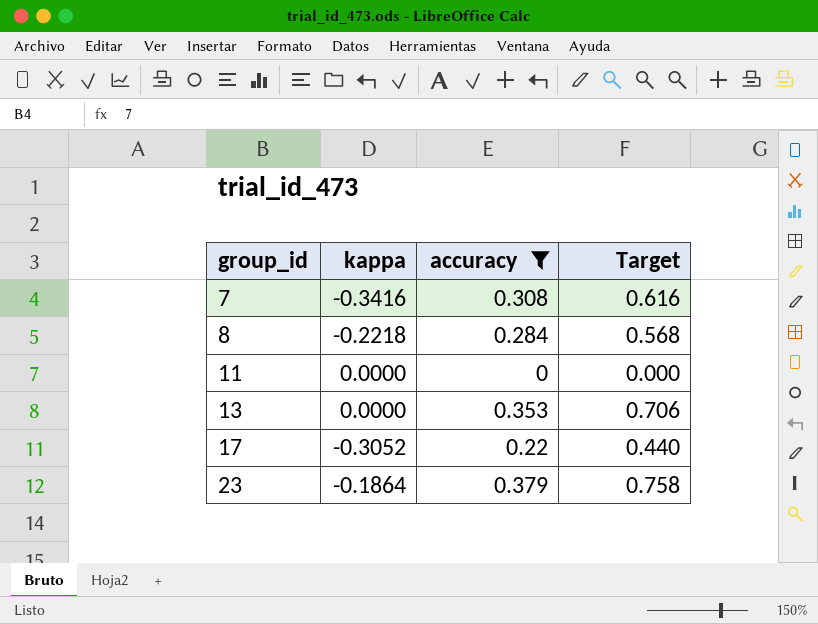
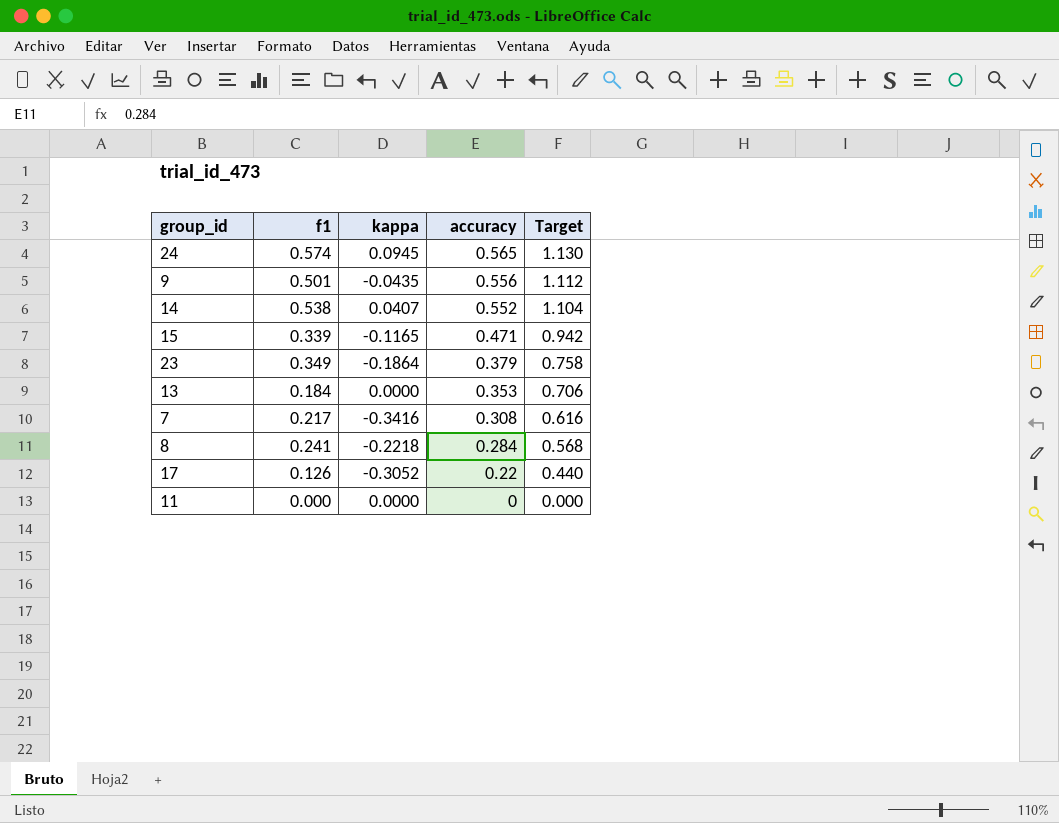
filter: accuracy <= 0.379 -> none
row order: group_id ascending -> accuracy descending
column f1 | position: none -> 2

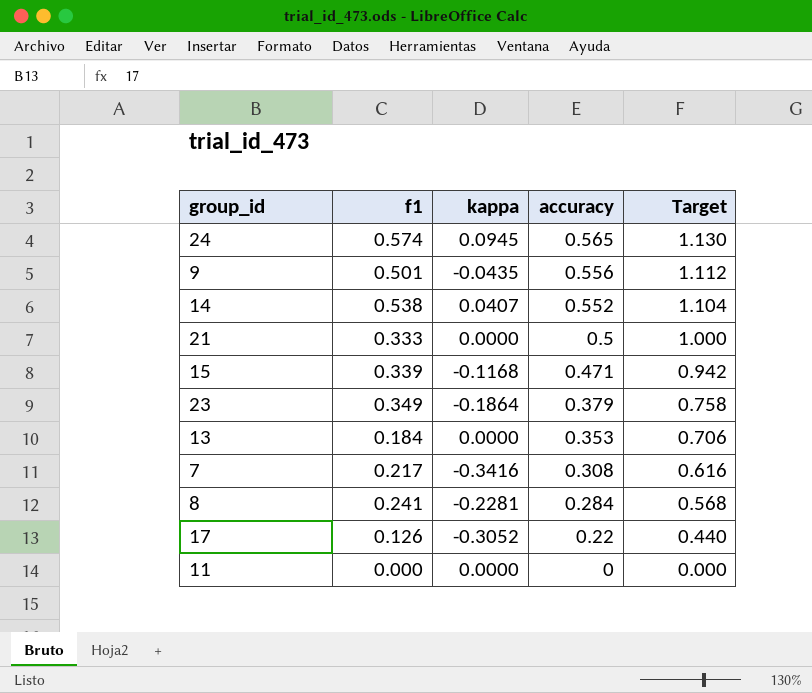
row 21: none -> 0.333 | 0.0000 | 0.5 | 1.000
15 | kappa: -0.1165 -> -0.1168
8 | kappa: -0.2218 -> -0.2281

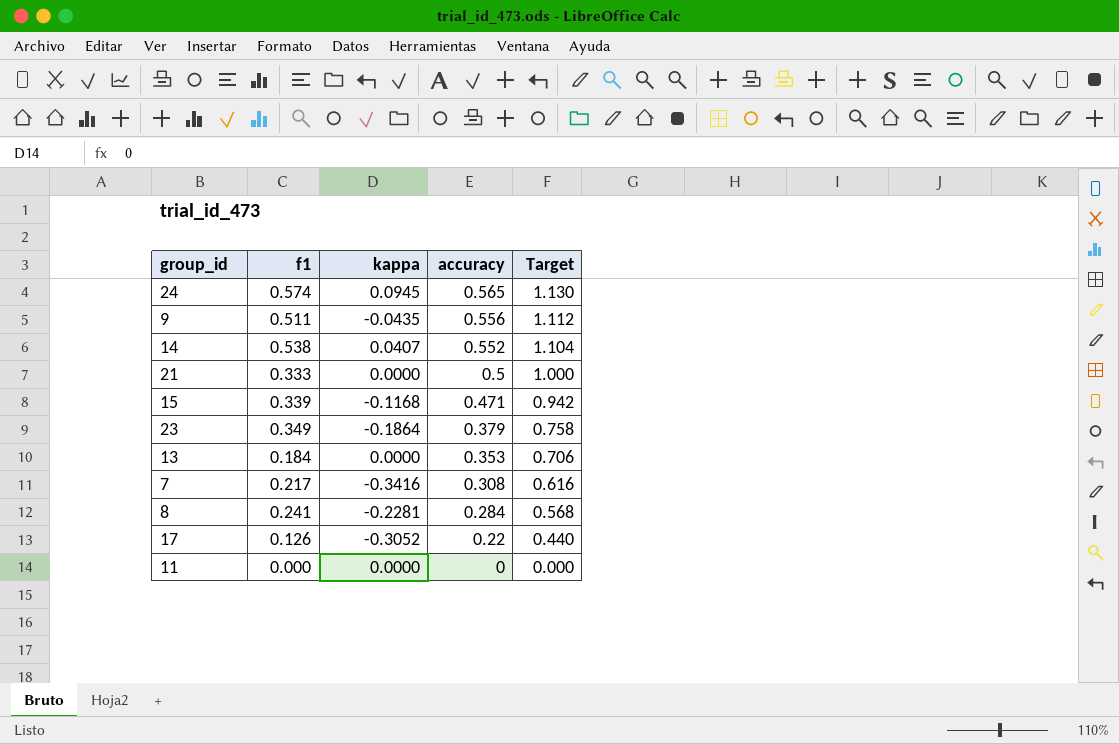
9 | f1: 0.501 -> 0.511

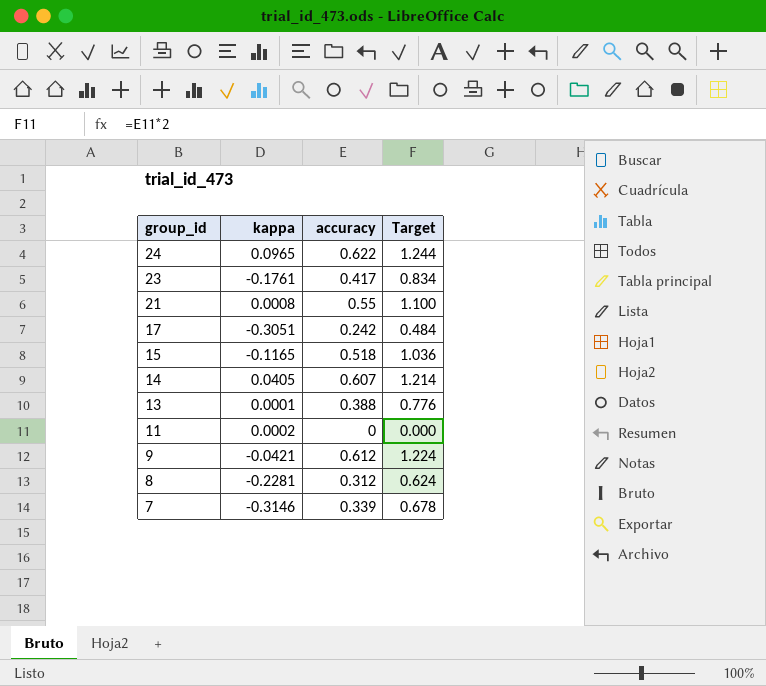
row order: accuracy descending -> group_id descending
column f1 | position: 2 -> none
24 | kappa: 0.0945 -> 0.0965
24 | accuracy: 0.565 -> 0.622
24 | Target: 1.130 -> 1.244
23 | kappa: -0.1864 -> -0.1761
23 | accuracy: 0.379 -> 0.417
23 | Target: 0.758 -> 0.834
21 | kappa: 0.0000 -> 0.0008
21 | accuracy: 0.5 -> 0.55
21 | Target: 1.000 -> 1.100
17 | kappa: -0.3052 -> -0.3051
17 | accuracy: 0.22 -> 0.242
17 | Target: 0.440 -> 0.484
15 | kappa: -0.1168 -> -0.1165
15 | accuracy: 0.471 -> 0.518
15 | Target: 0.942 -> 1.036
14 | kappa: 0.0407 -> 0.0405
14 | accuracy: 0.552 -> 0.607
14 | Target: 1.104 -> 1.214
13 | kappa: 0.0000 -> 0.0001
13 | accuracy: 0.353 -> 0.388
13 | Target: 0.706 -> 0.776
11 | kappa: 0.0000 -> 0.0002
9 | kappa: -0.0435 -> -0.0421
9 | accuracy: 0.556 -> 0.612
9 | Target: 1.112 -> 1.224
8 | accuracy: 0.284 -> 0.312
8 | Target: 0.568 -> 0.624
7 | kappa: -0.3416 -> -0.3146
7 | accuracy: 0.308 -> 0.339
7 | Target: 0.616 -> 0.678

